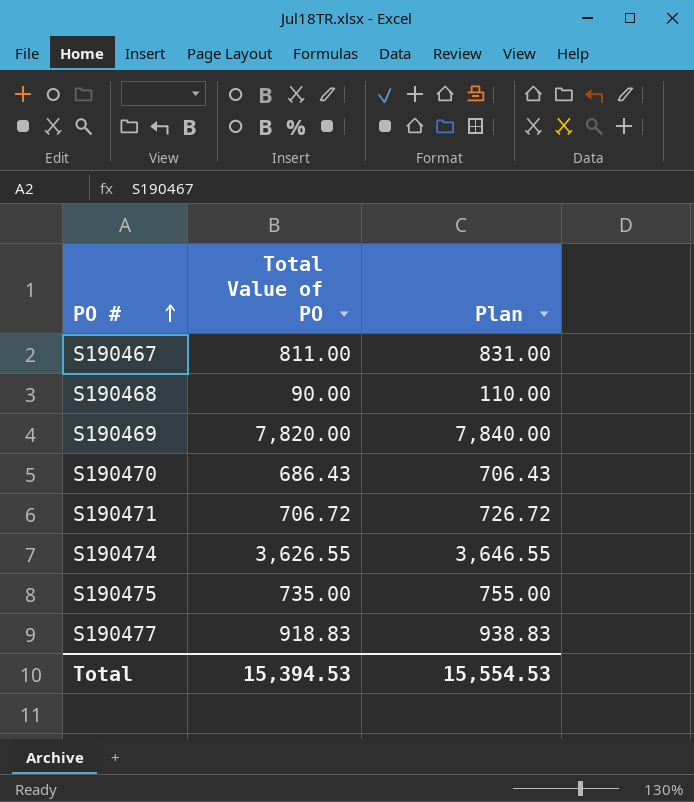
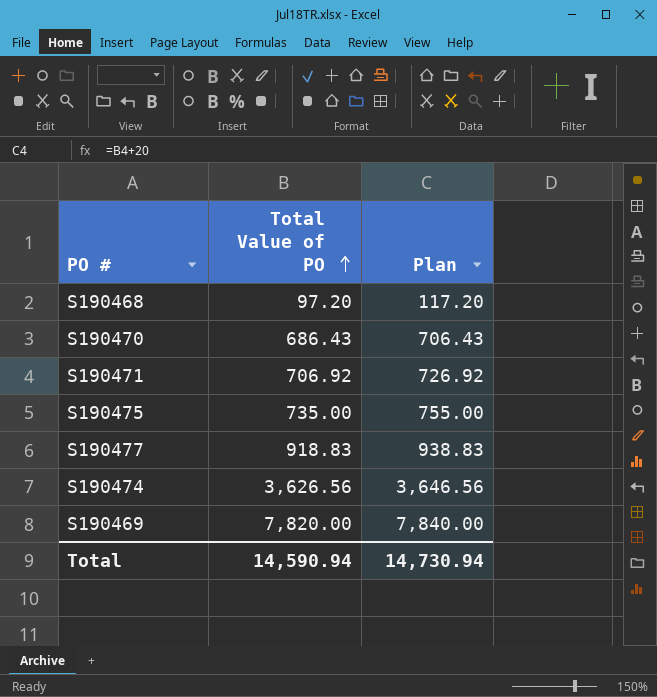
row order: PO # ascending -> Total Value of PO ascending
row S190467: 811.00 | 831.00 -> none
S190468 | Total Value of PO: 90.00 -> 97.20
S190468 | Plan: 110.00 -> 117.20
S190471 | Total Value of PO: 706.72 -> 706.92
S190471 | Plan: 726.72 -> 726.92
S190474 | Total Value of PO: 3,626.55 -> 3,626.56
S190474 | Plan: 3,646.55 -> 3,646.56
Total | Total Value of PO: 15,394.53 -> 14,590.94
Total | Plan: 15,554.53 -> 14,730.94

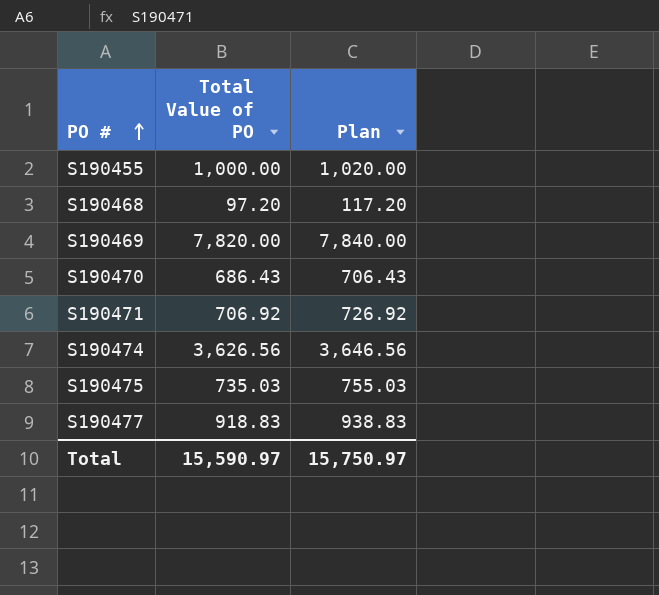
row order: Total Value of PO ascending -> PO # ascending
row S190455: none -> 1,000.00 | 1,020.00
S190475 | Total Value of PO: 735.00 -> 735.03
S190475 | Plan: 755.00 -> 755.03
Total | Total Value of PO: 14,590.94 -> 15,590.97
Total | Plan: 14,730.94 -> 15,750.97

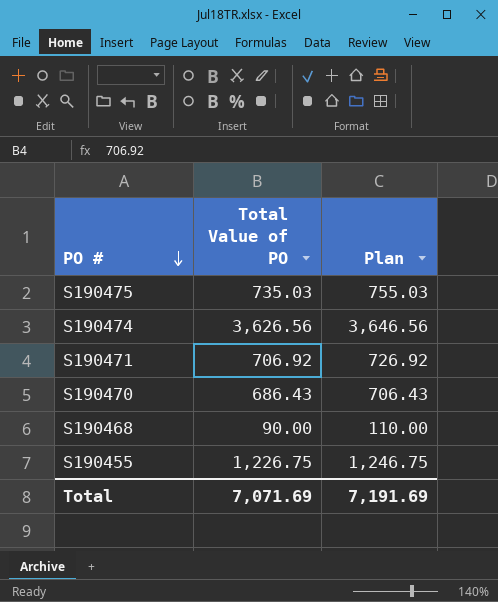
row order: PO # ascending -> PO # descending
row S190469: 7,820.00 | 7,840.00 -> none
row S190477: 918.83 | 938.83 -> none
S190468 | Total Value of PO: 97.20 -> 90.00
S190468 | Plan: 117.20 -> 110.00
S190455 | Total Value of PO: 1,000.00 -> 1,226.75
S190455 | Plan: 1,020.00 -> 1,246.75
Total | Total Value of PO: 15,590.97 -> 7,071.69
Total | Plan: 15,750.97 -> 7,191.69

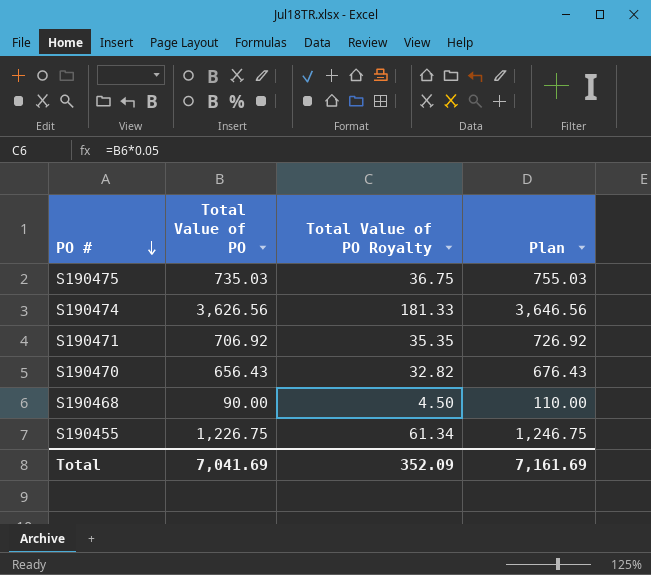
column Total Value of PO Royalty | formula: none -> [Total Value of PO] * 0.05
S190470 | Total Value of PO: 686.43 -> 656.43
S190470 | Plan: 706.43 -> 676.43
Total | Total Value of PO: 7,071.69 -> 7,041.69
Total | Plan: 7,191.69 -> 7,161.69

